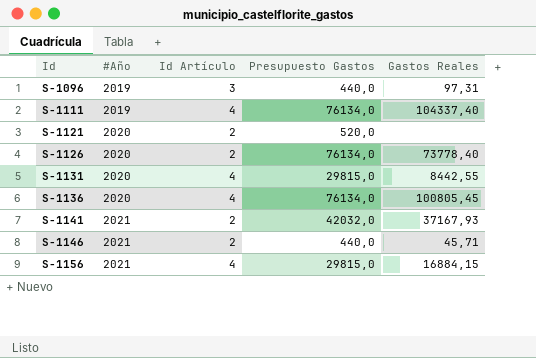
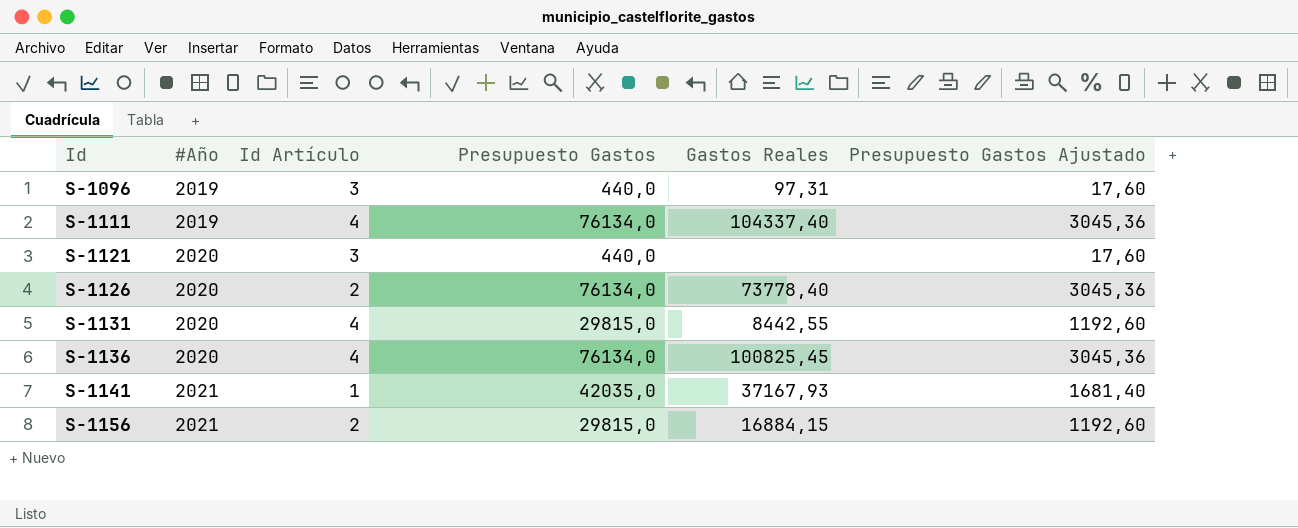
column Presupuesto Gastos Ajustado | formula: none -> [Presupuesto Gastos] * 0,04
row S-1146: 2021 | 2 | 440,0 | 45,71 -> none
S-1121 | Id Artículo: 2 -> 3
S-1121 | Presupuesto Gastos: 520,0 -> 440,0
S-1136 | Gastos Reales: 100805,45 -> 100825,45
S-1141 | Id Artículo: 2 -> 1
S-1141 | Presupuesto Gastos: 42032,0 -> 42035,0
S-1156 | Id Artículo: 4 -> 2

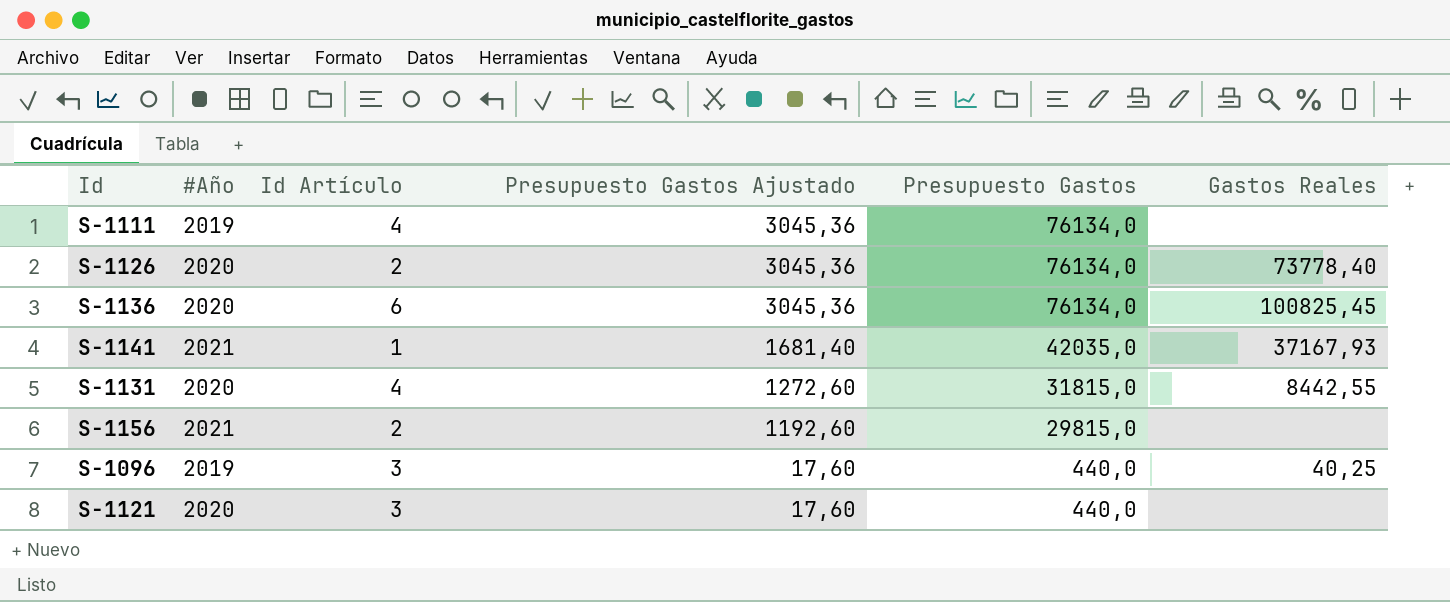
row order: Id ascending -> Presupuesto Gastos Ajustado descending
column Presupuesto Gastos Ajustado | position: 6 -> 4
S-1111 | Gastos Reales: 104337,40 -> none
S-1136 | Id Artículo: 4 -> 6
S-1131 | Presupuesto Gastos Ajustado: 1192,60 -> 1272,60
S-1131 | Presupuesto Gastos: 29815,0 -> 31815,0
S-1156 | Gastos Reales: 16884,15 -> none
S-1096 | Gastos Reales: 97,31 -> 40,25

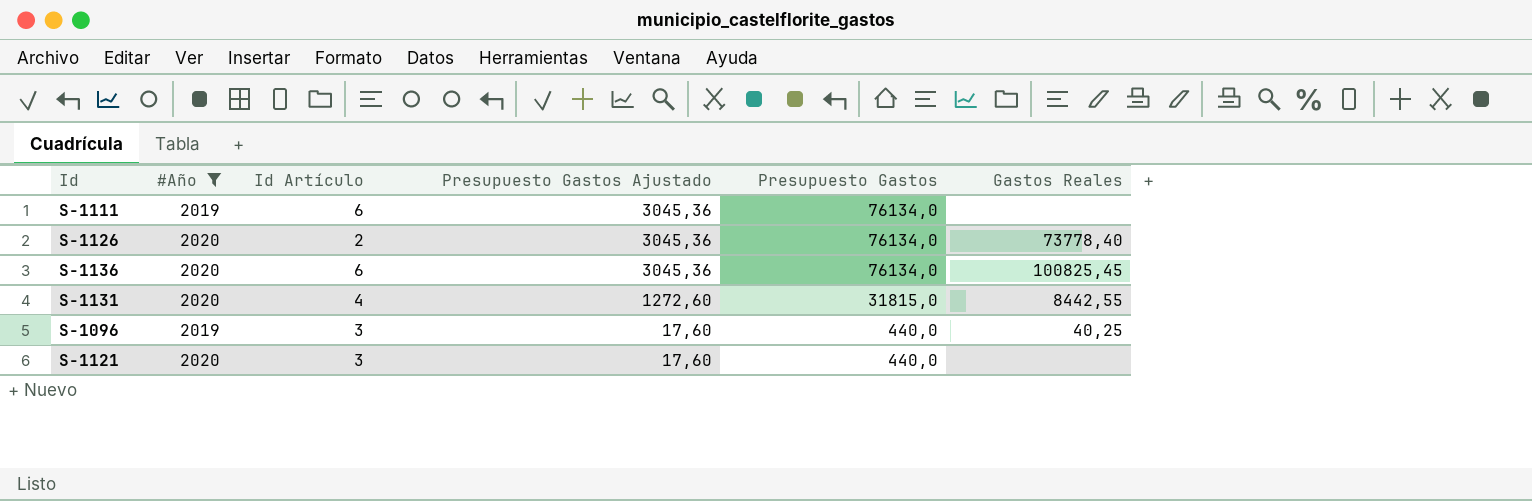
filter: none -> #Año != 2021
S-1111 | Id Artículo: 4 -> 6

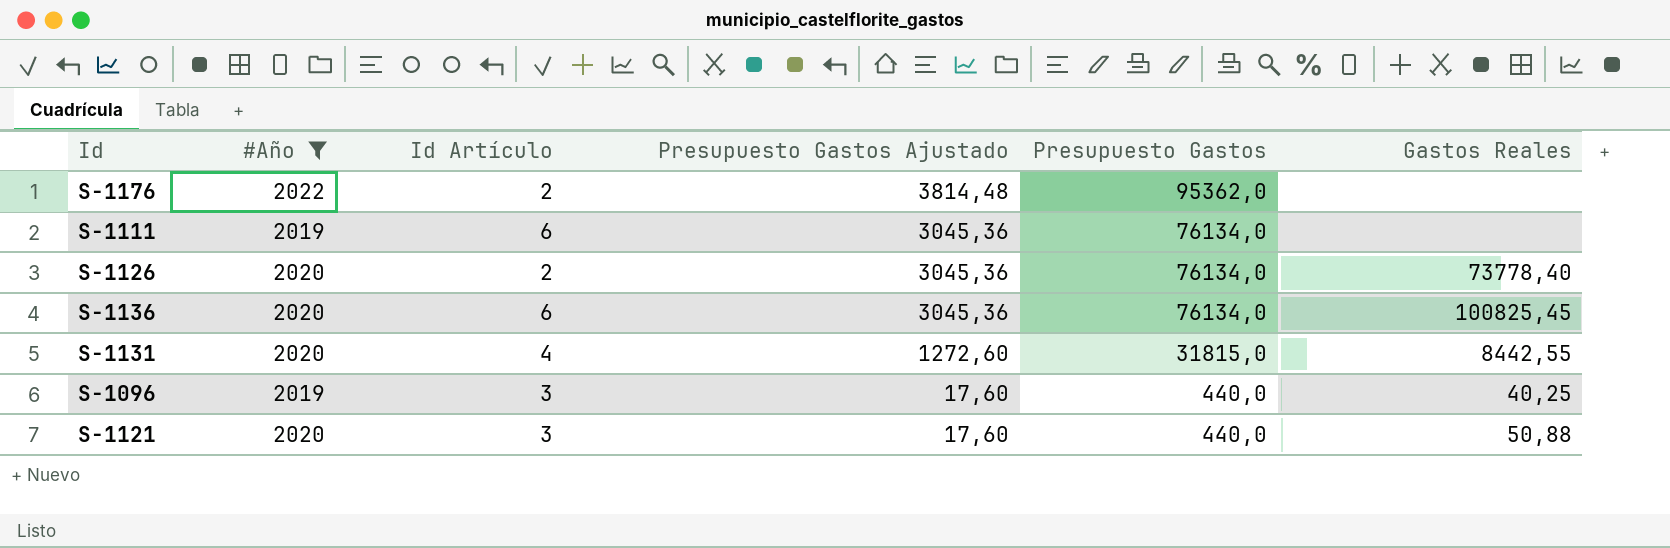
row S-1176: none -> 2022 | 2 | 3814,48 | 95362,0 | none
S-1121 | Gastos Reales: none -> 50,88

